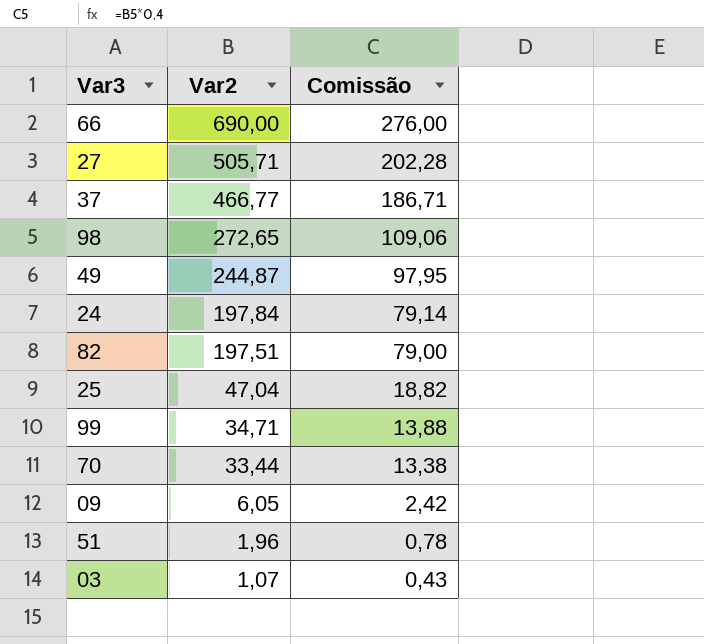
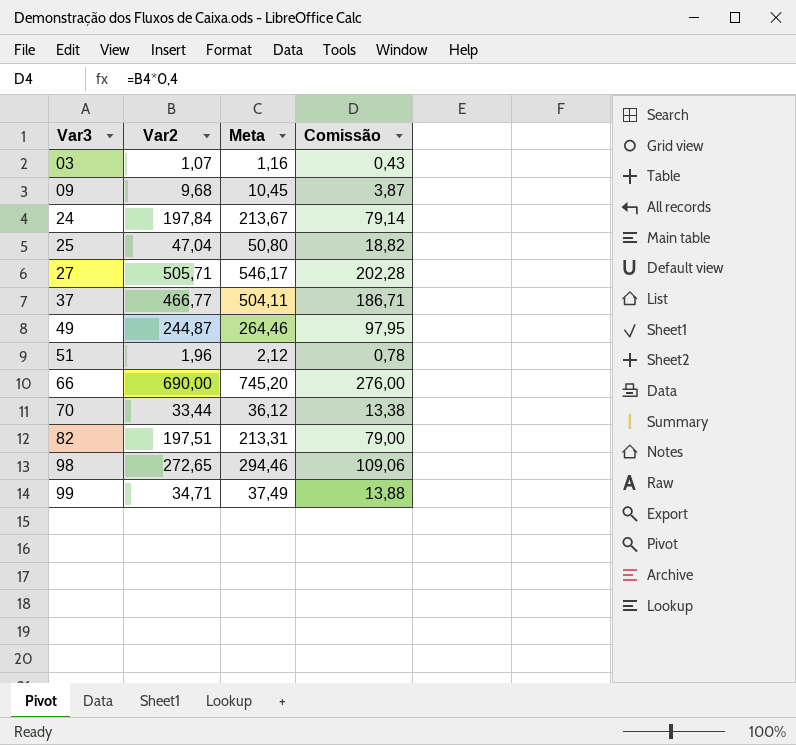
row order: Var2 descending -> Var3 ascending
column Meta | formula: none -> [Var2] * 1,08
09 | Var2: 6,05 -> 9,68
09 | Comissão: 2,42 -> 3,87

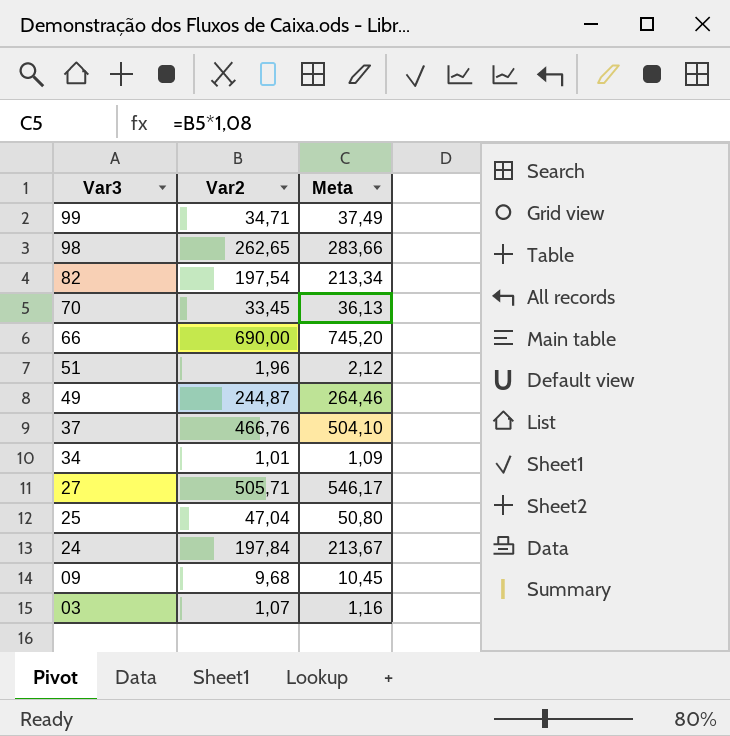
row order: Var3 ascending -> Var3 descending
column Comissão | formula: [Var2] * 0,4 -> none
98 | Var2: 272,65 -> 262,65
98 | Meta: 294,46 -> 283,66
82 | Var2: 197,51 -> 197,54
82 | Meta: 213,31 -> 213,34
70 | Var2: 33,44 -> 33,45
70 | Meta: 36,12 -> 36,13
37 | Var2: 466,77 -> 466,76
37 | Meta: 504,11 -> 504,10
row 34: none -> 1,01 | 1,09

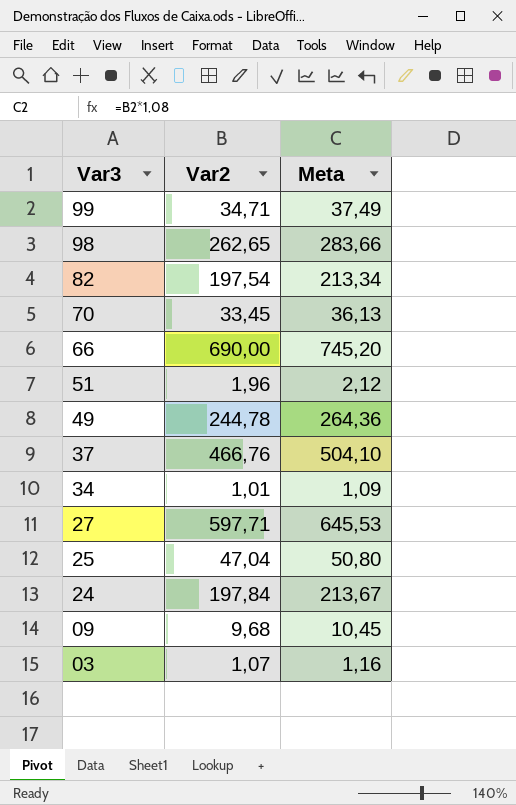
49 | Var2: 244,87 -> 244,78
49 | Meta: 264,46 -> 264,36
27 | Var2: 505,71 -> 597,71
27 | Meta: 546,17 -> 645,53

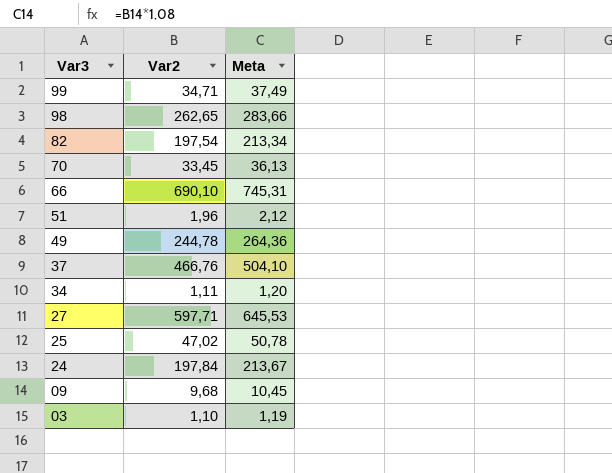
66 | Var2: 690,00 -> 690,10
66 | Meta: 745,20 -> 745,31
34 | Var2: 1,01 -> 1,11
34 | Meta: 1,09 -> 1,20
25 | Var2: 47,04 -> 47,02
25 | Meta: 50,80 -> 50,78
03 | Var2: 1,07 -> 1,10
03 | Meta: 1,16 -> 1,19

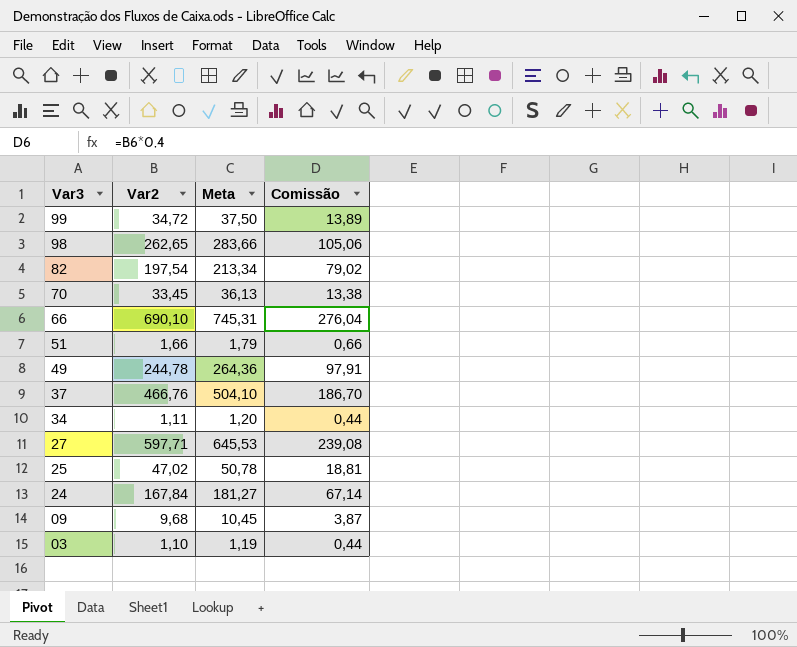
column Comissão | formula: none -> [Var2] * 0,4
99 | Var2: 34,71 -> 34,72
99 | Meta: 37,49 -> 37,50
51 | Var2: 1,96 -> 1,66
51 | Meta: 2,12 -> 1,79
24 | Var2: 197,84 -> 167,84
24 | Meta: 213,67 -> 181,27

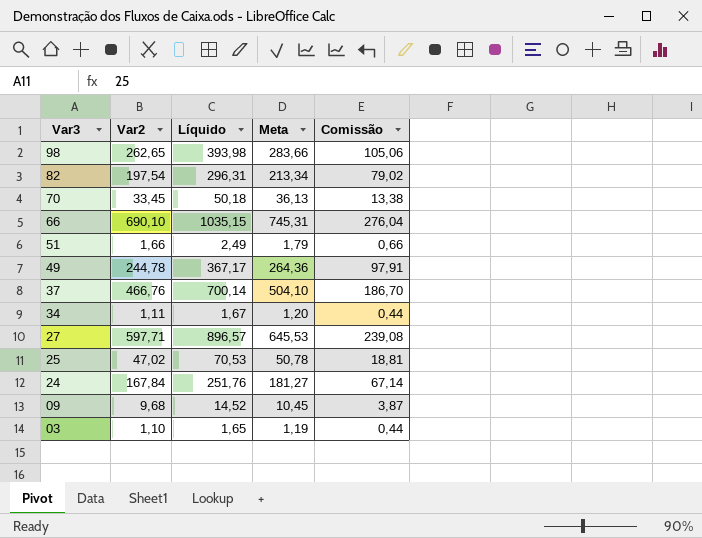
column Líquido | formula: none -> [Var2] * 1,5
row 99: 34,72 | 37,50 | 13,89 -> none

